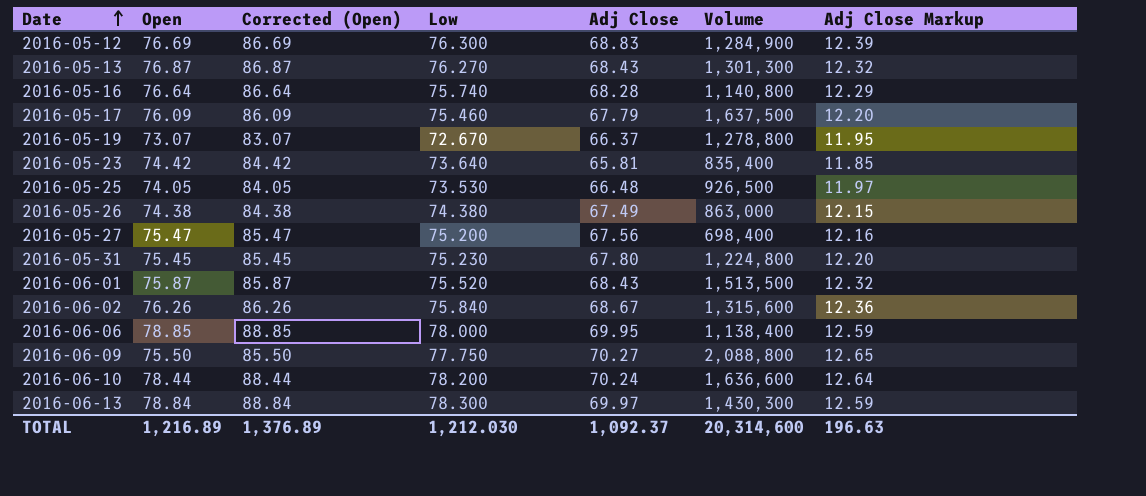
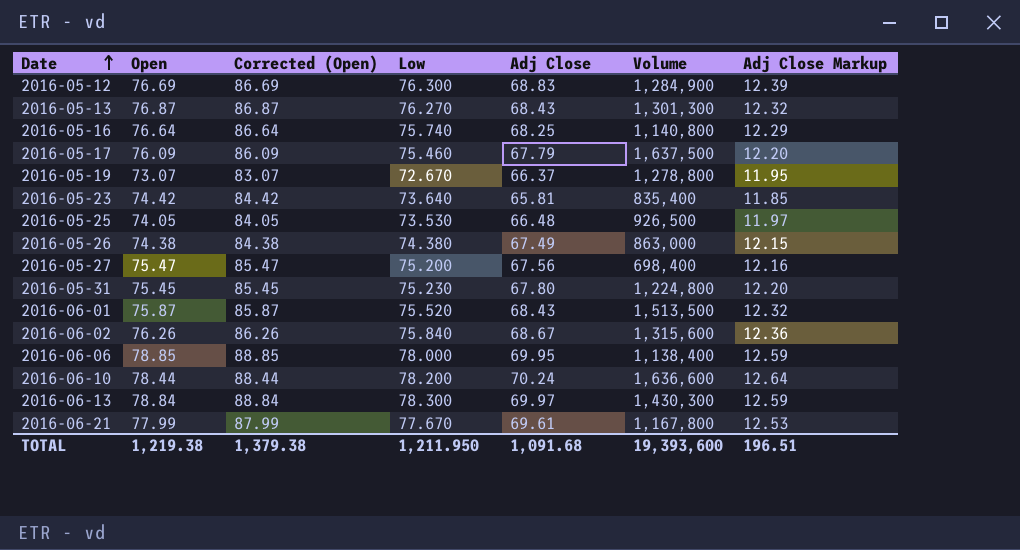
row 2016-06-09: 75.50 | 85.50 | 77.750 | 70.27 | 2,088,800 | 12.65 -> none
2016-05-16 | Adj Close: 68.28 -> 68.25
row 2016-06-21: none -> 77.99 | 87.99 | 77.670 | 69.61 | 1,167,800 | 12.53
TOTAL | Open: 1,216.89 -> 1,219.38
TOTAL | Corrected (Open): 1,376.89 -> 1,379.38
TOTAL | Low: 1,212.030 -> 1,211.950
TOTAL | Adj Close: 1,092.37 -> 1,091.68
TOTAL | Volume: 20,314,600 -> 19,393,600
TOTAL | Adj Close Markup: 196.63 -> 196.51

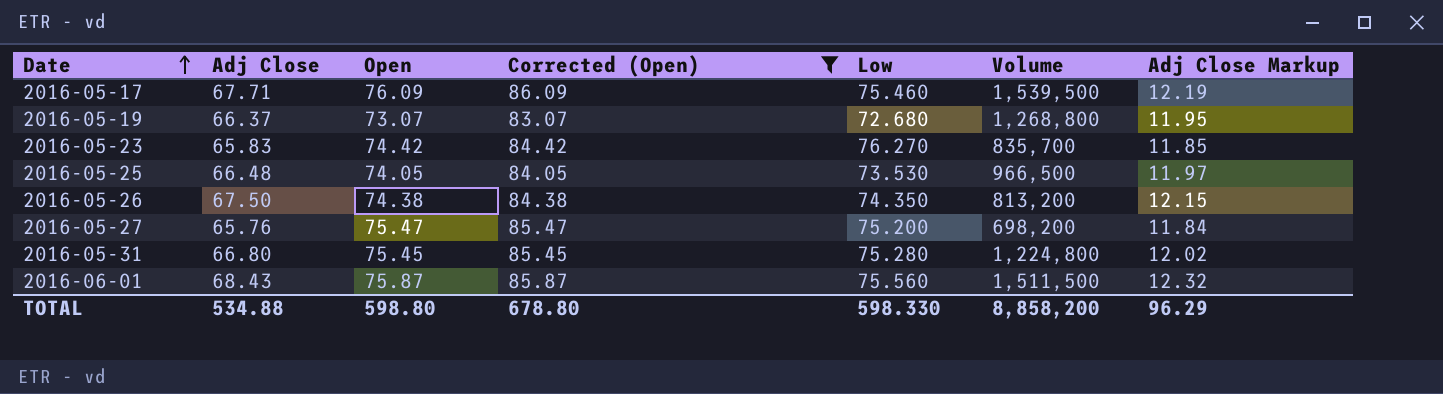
filter: none -> Corrected (Open) <= 86.09
column Adj Close | position: 5 -> 2
2016-05-17 | Adj Close: 67.79 -> 67.71
2016-05-17 | Volume: 1,637,500 -> 1,539,500
2016-05-17 | Adj Close Markup: 12.20 -> 12.19
2016-05-19 | Low: 72.670 -> 72.680
2016-05-19 | Volume: 1,278,800 -> 1,268,800
2016-05-23 | Adj Close: 65.81 -> 65.83
2016-05-23 | Low: 73.640 -> 76.270
2016-05-23 | Volume: 835,400 -> 835,700
2016-05-25 | Volume: 926,500 -> 966,500
2016-05-26 | Adj Close: 67.49 -> 67.50
2016-05-26 | Low: 74.380 -> 74.350
2016-05-26 | Volume: 863,000 -> 813,200
2016-05-27 | Adj Close: 67.56 -> 65.76
2016-05-27 | Volume: 698,400 -> 698,200
2016-05-27 | Adj Close Markup: 12.16 -> 11.84
2016-05-31 | Adj Close: 67.80 -> 66.80
2016-05-31 | Low: 75.230 -> 75.280
2016-05-31 | Adj Close Markup: 12.20 -> 12.02
2016-06-01 | Low: 75.520 -> 75.560
2016-06-01 | Volume: 1,513,500 -> 1,511,500
TOTAL | Adj Close: 1,091.68 -> 534.88
TOTAL | Open: 1,219.38 -> 598.80
TOTAL | Corrected (Open): 1,379.38 -> 678.80
TOTAL | Low: 1,211.950 -> 598.330
TOTAL | Volume: 19,393,600 -> 8,858,200
TOTAL | Adj Close Markup: 196.51 -> 96.29

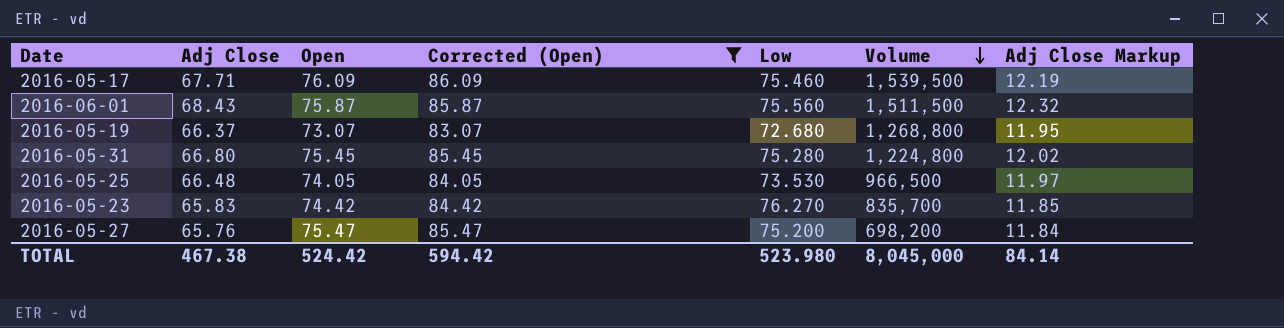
row order: Date ascending -> Volume descending
row 2016-05-26: 67.50 | 74.38 | 84.38 | 74.350 | 813,200 | 12.15 -> none
TOTAL | Adj Close: 534.88 -> 467.38
TOTAL | Open: 598.80 -> 524.42
TOTAL | Corrected (Open): 678.80 -> 594.42
TOTAL | Low: 598.330 -> 523.980
TOTAL | Volume: 8,858,200 -> 8,045,000
TOTAL | Adj Close Markup: 96.29 -> 84.14

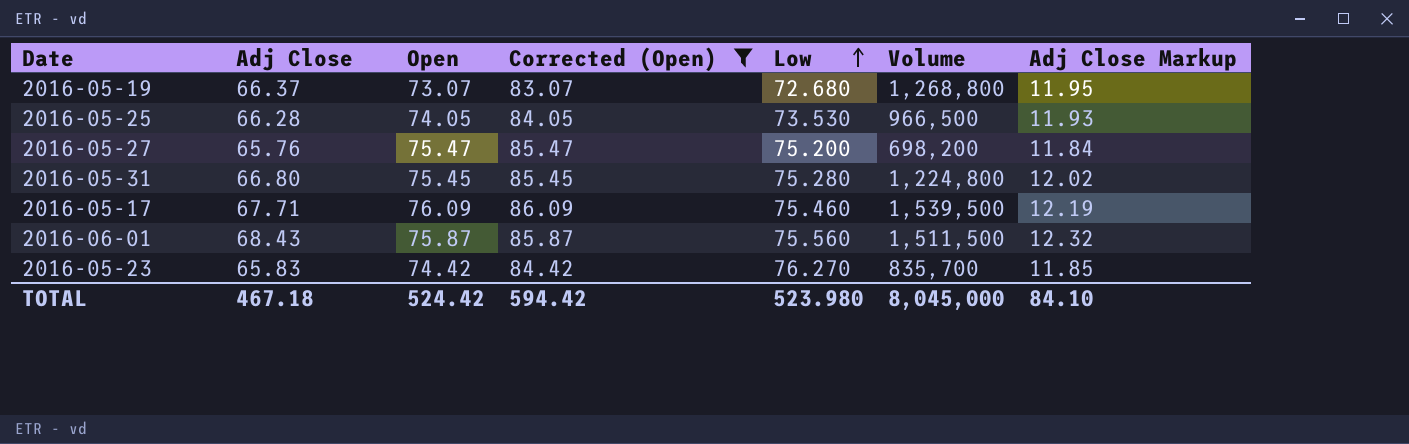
row order: Volume descending -> Low ascending
2016-05-25 | Adj Close: 66.48 -> 66.28
2016-05-25 | Adj Close Markup: 11.97 -> 11.93
TOTAL | Adj Close: 467.38 -> 467.18
TOTAL | Adj Close Markup: 84.14 -> 84.10

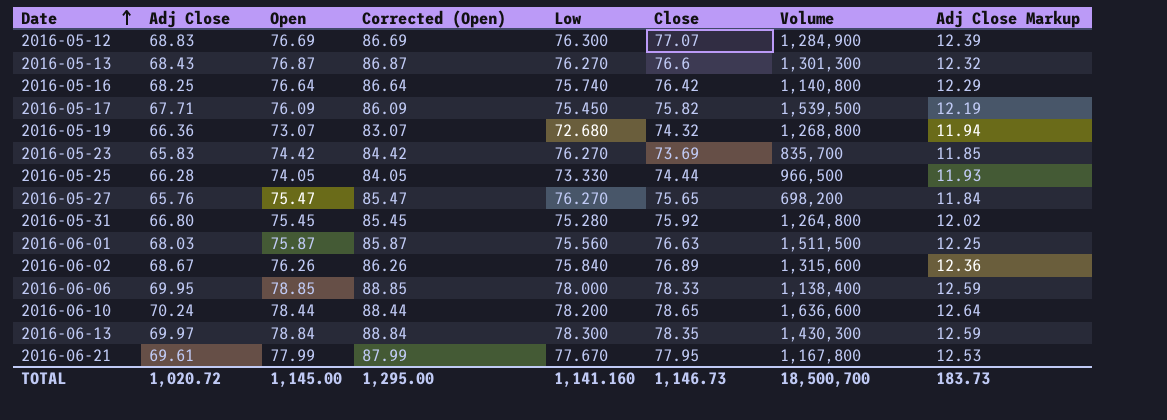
filter: Corrected (Open) <= 86.09 -> none
row order: Low ascending -> Date ascending
column Close | position: none -> 6
2016-05-17 | Low: 75.460 -> 75.450
2016-05-19 | Adj Close: 66.37 -> 66.36
2016-05-19 | Adj Close Markup: 11.95 -> 11.94
2016-05-25 | Low: 73.530 -> 73.330
2016-05-27 | Low: 75.200 -> 76.270
2016-05-31 | Volume: 1,224,800 -> 1,264,800
2016-06-01 | Adj Close: 68.43 -> 68.03
2016-06-01 | Adj Close Markup: 12.32 -> 12.25
TOTAL | Adj Close: 467.18 -> 1,020.72
TOTAL | Open: 524.42 -> 1,145.00
TOTAL | Corrected (Open): 594.42 -> 1,295.00
TOTAL | Low: 523.980 -> 1,141.160
TOTAL | Volume: 8,045,000 -> 18,500,700
TOTAL | Adj Close Markup: 84.10 -> 183.73

